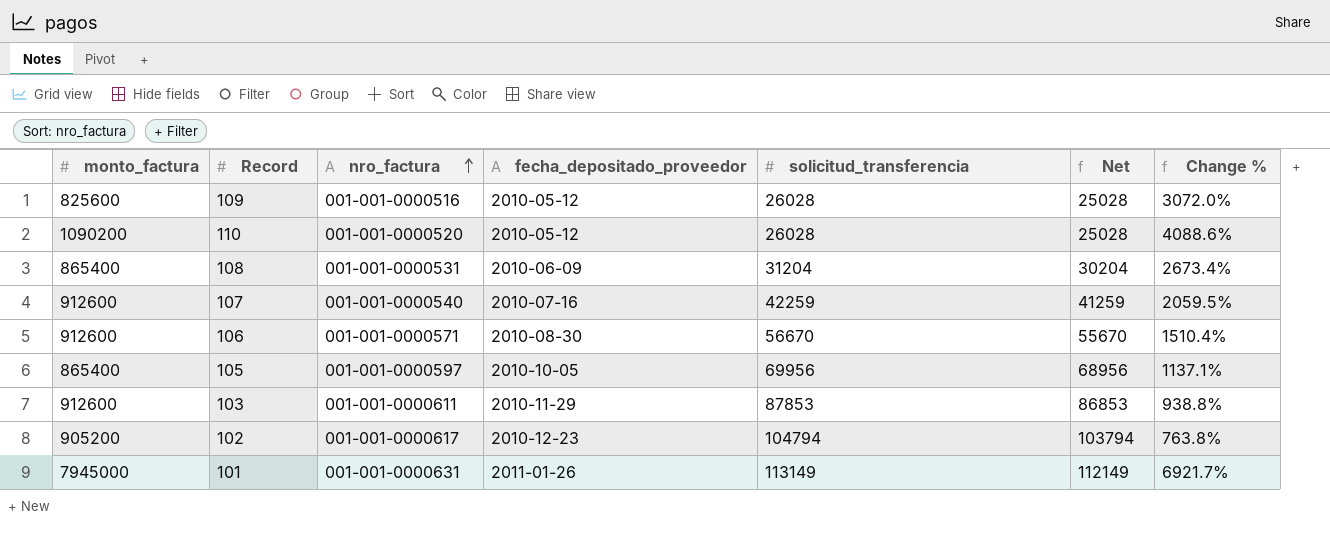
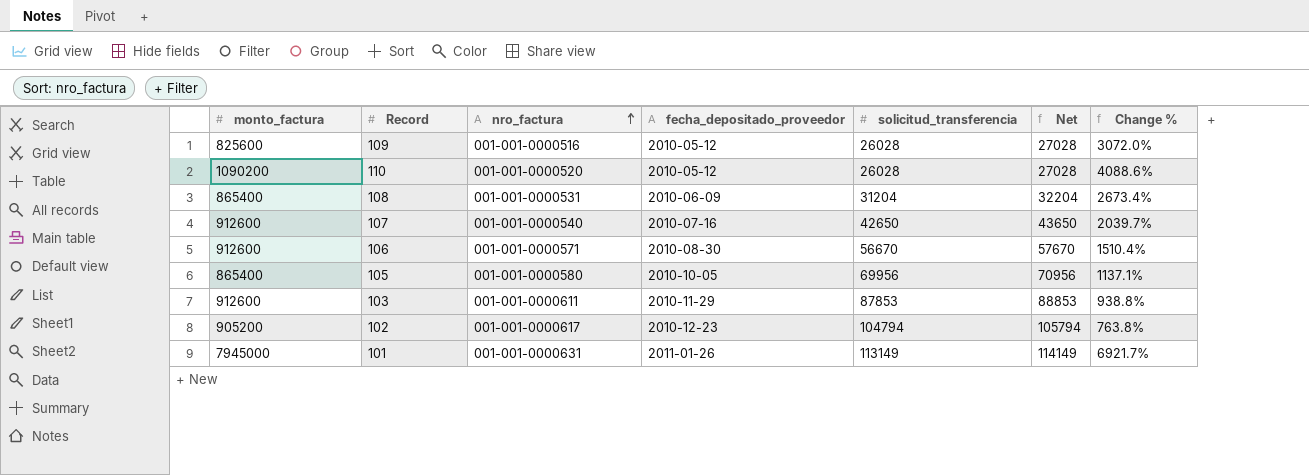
column Net | formula: [solicitud_transferencia] - 1000 -> [solicitud_transferencia] + 1000
107 | solicitud_transferencia: 42259 -> 42650
107 | Change %: 2059.5% -> 2039.7%
105 | nro_factura: 001-001-0000597 -> 001-001-0000580

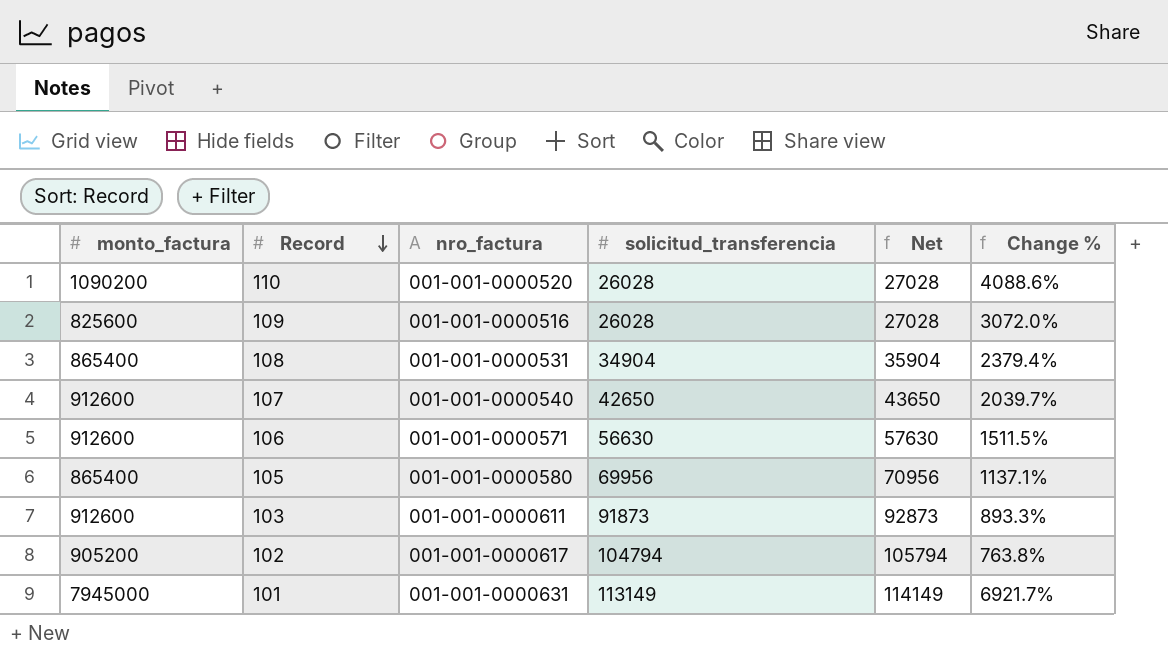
row order: nro_factura ascending -> Record descending
column fecha_depositado_proveedor | position: 4 -> none
108 | solicitud_transferencia: 31204 -> 34904
108 | Net: 32204 -> 35904
108 | Change %: 2673.4% -> 2379.4%
106 | solicitud_transferencia: 56670 -> 56630
106 | Net: 57670 -> 57630
106 | Change %: 1510.4% -> 1511.5%
103 | solicitud_transferencia: 87853 -> 91873
103 | Net: 88853 -> 92873
103 | Change %: 938.8% -> 893.3%

